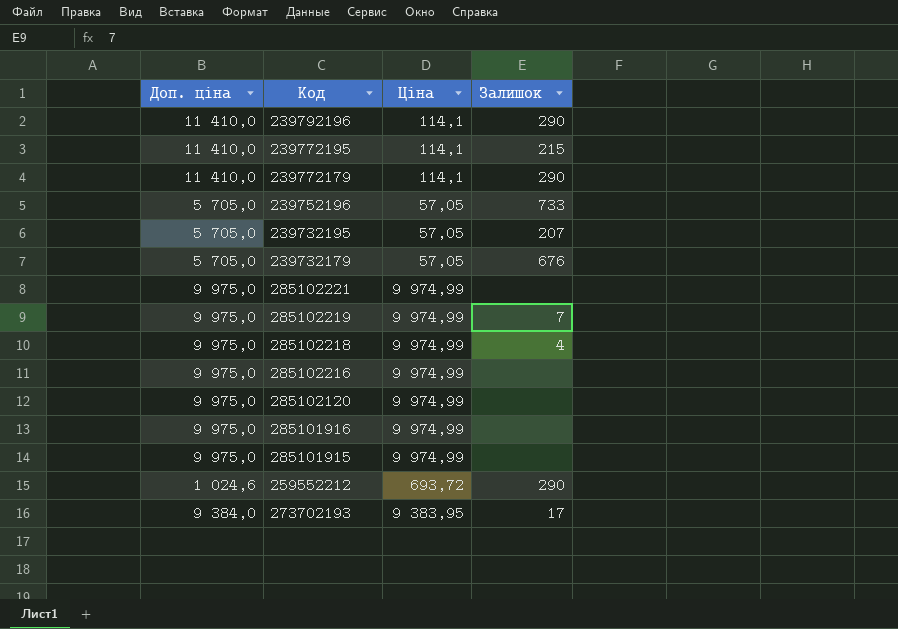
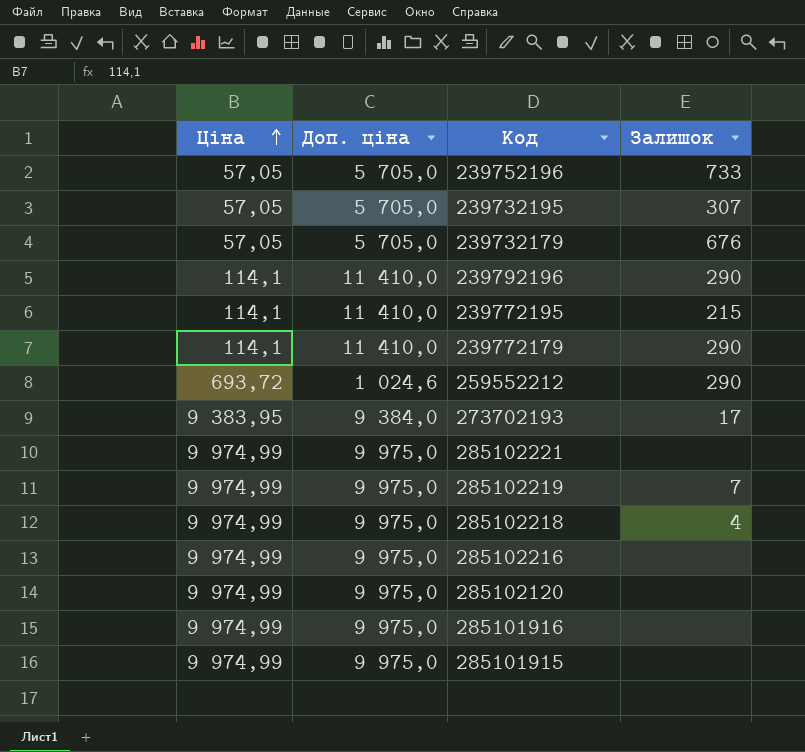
row order: none -> Ціна ascending
column Ціна | position: 3 -> 1
239732195 | Залишок: 207 -> 307

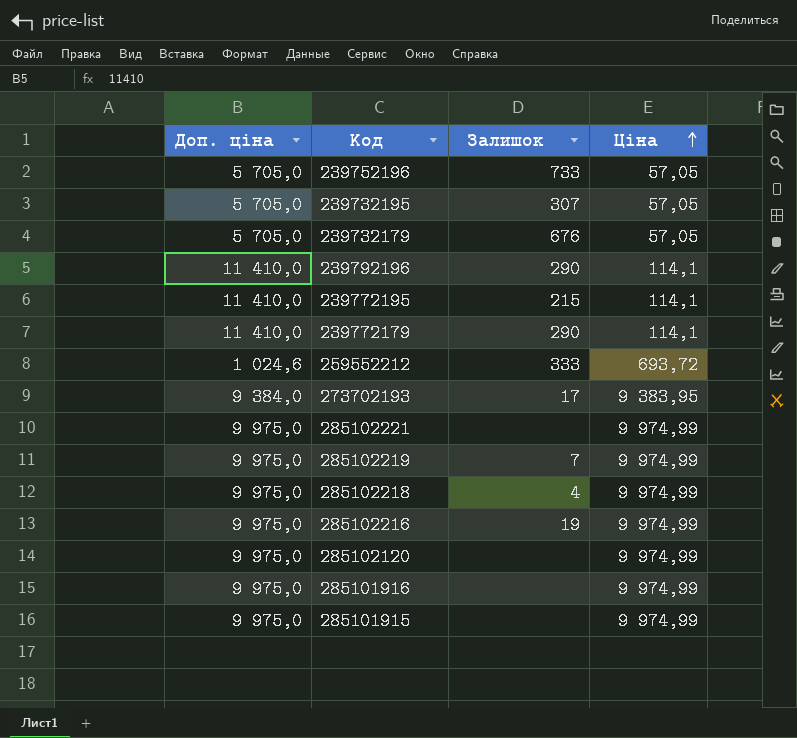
column Ціна | position: 1 -> 4
259552212 | Залишок: 290 -> 333
285102216 | Залишок: none -> 19

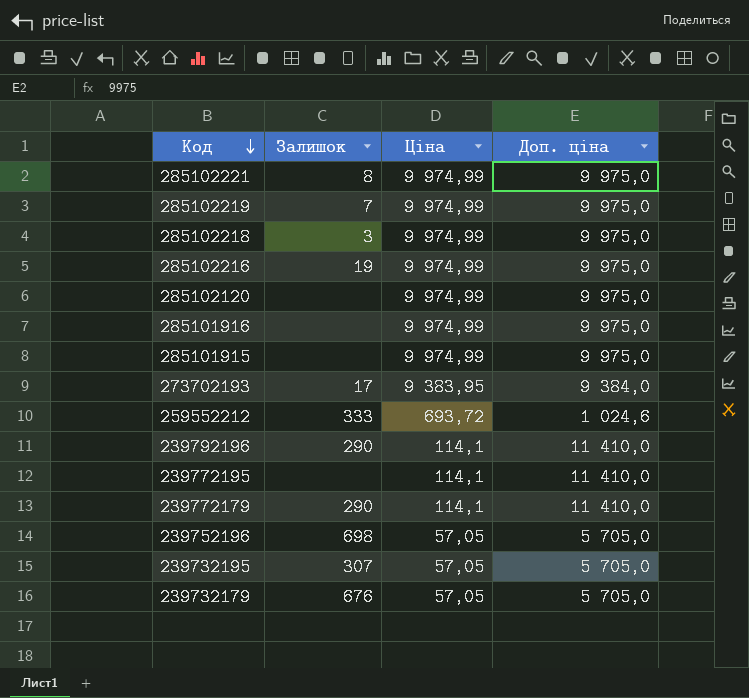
row order: Ціна ascending -> Код descending
column Доп. ціна | position: 1 -> 4
285102221 | Залишок: none -> 8
285102218 | Залишок: 4 -> 3
239772195 | Залишок: 215 -> none
239752196 | Залишок: 733 -> 698

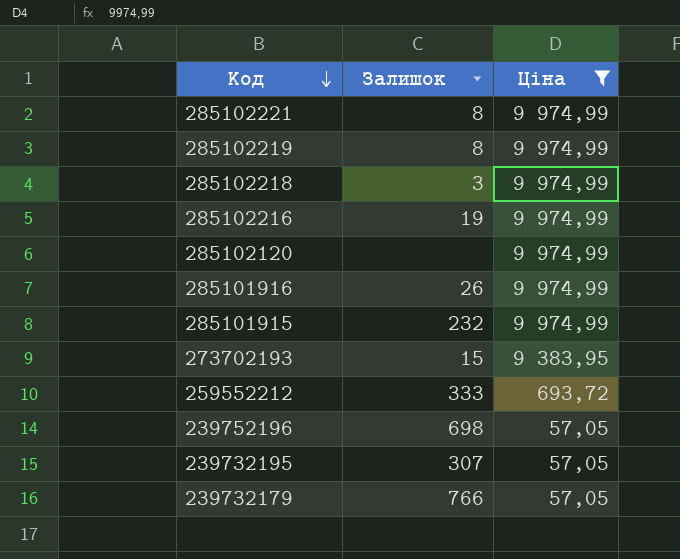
filter: none -> Ціна != 114,1
column Доп. ціна | position: 4 -> none
285102219 | Залишок: 7 -> 8
285101916 | Залишок: none -> 26
285101915 | Залишок: none -> 232
273702193 | Залишок: 17 -> 15
239732179 | Залишок: 676 -> 766

